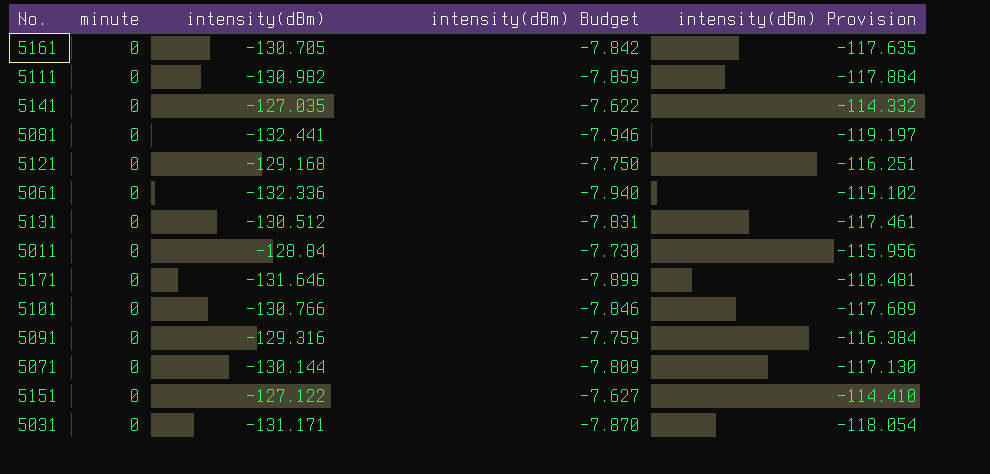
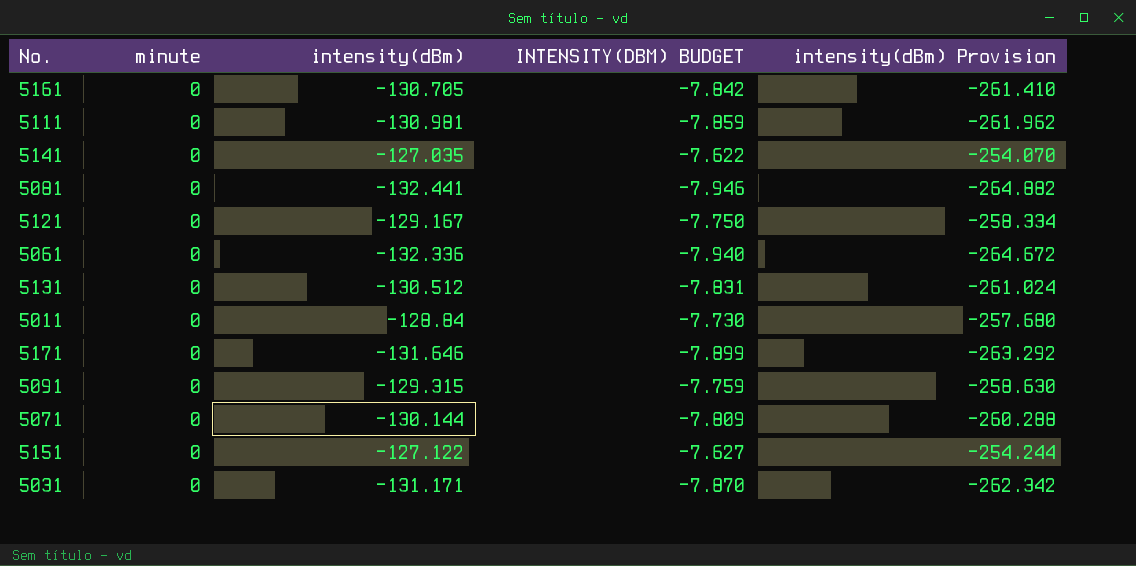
column name: intensity(dBm) Budget -> INTENSITY(DBM) BUDGET
column intensity(dBm) Provision | formula: [intensity(dBm)] * 0.9 -> [intensity(dBm)] * 2
row 5101: 0 | -130.766 | -7.846 | -117.689 -> none
5111 | intensity(dBm): -130.982 -> -130.981
5121 | intensity(dBm): -129.168 -> -129.167
5091 | intensity(dBm): -129.316 -> -129.315

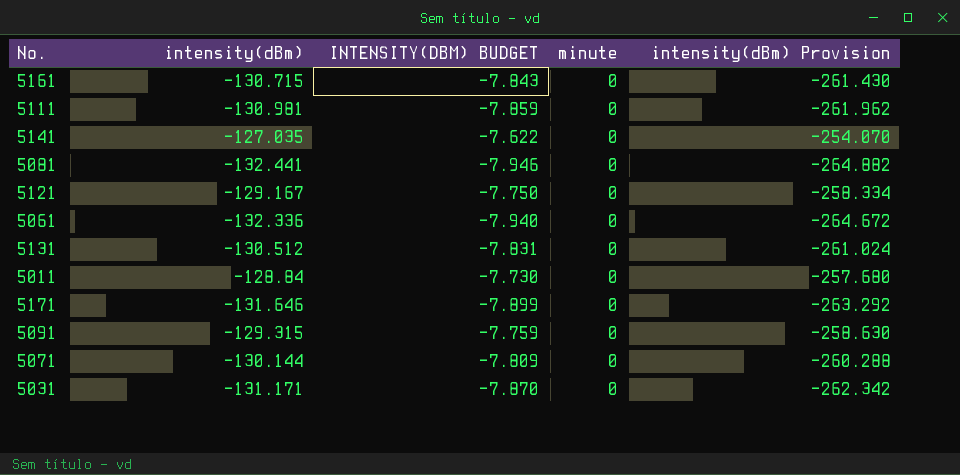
column minute | position: 2 -> 4
row 5151: 0 | -127.122 | -7.627 | -254.244 -> none
5161 | intensity(dBm): -130.705 -> -130.715
5161 | INTENSITY(DBM) BUDGET: -7.842 -> -7.843
5161 | intensity(dBm) Provision: -261.410 -> -261.430

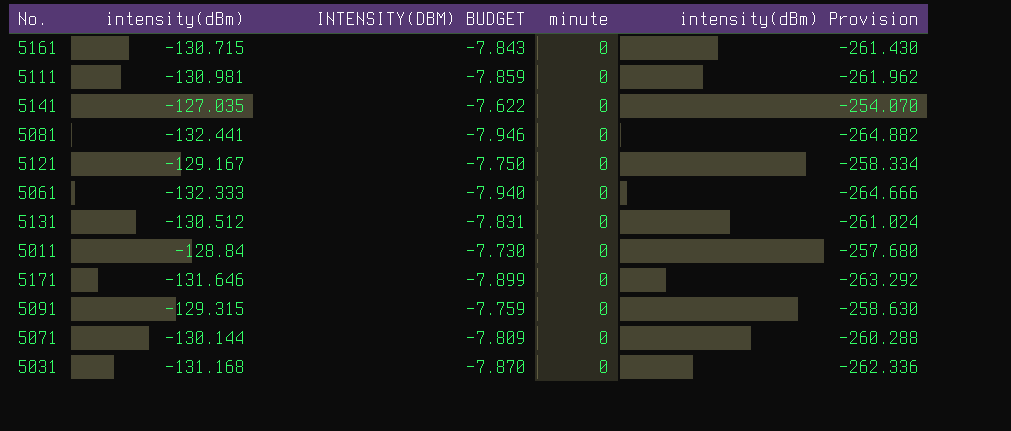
5061 | intensity(dBm): -132.336 -> -132.333
5061 | intensity(dBm) Provision: -264.672 -> -264.666
5031 | intensity(dBm): -131.171 -> -131.168
5031 | intensity(dBm) Provision: -262.342 -> -262.336

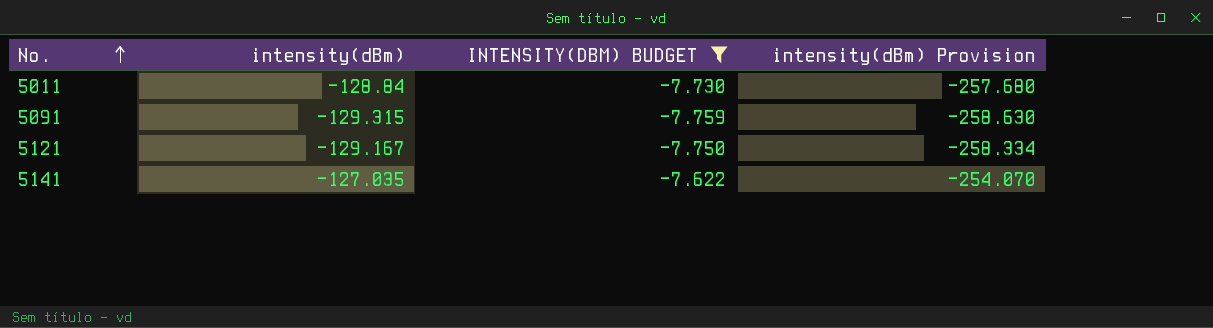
filter: none -> INTENSITY(DBM) BUDGET >= -7.759
row order: none -> No. ascending
column minute | position: 4 -> none

